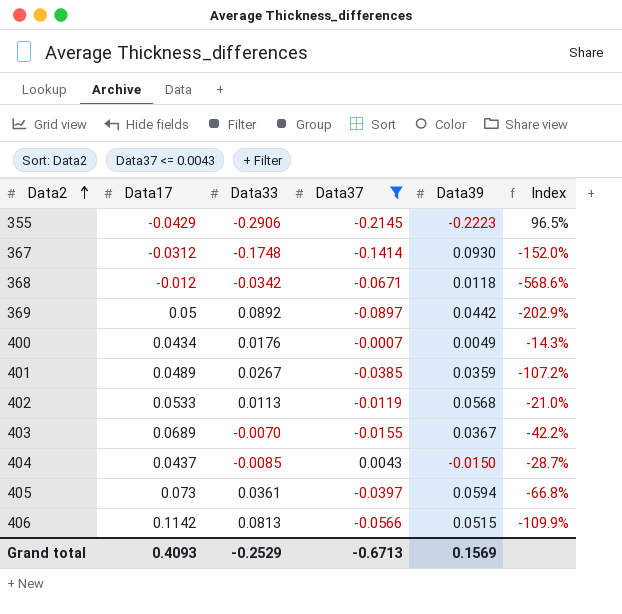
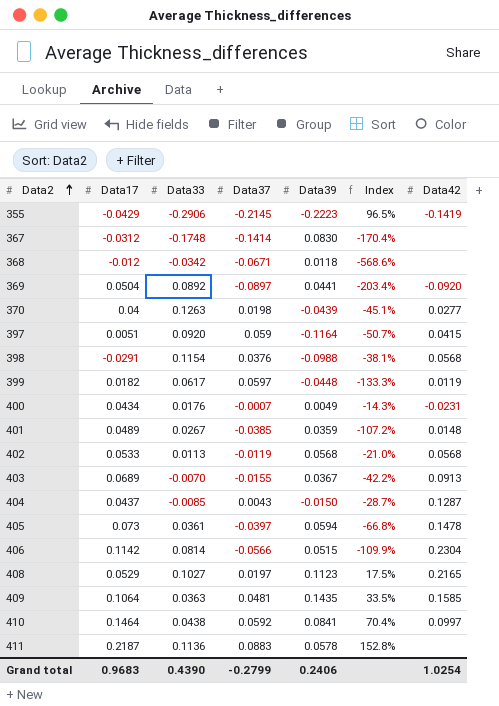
filter: Data37 <= 0.0043 -> none
column Data42 | position: none -> 7
367 | Data39: 0.0930 -> 0.0830
367 | Index: -152.0% -> -170.4%
369 | Data17: 0.05 -> 0.0504
369 | Data39: 0.0442 -> 0.0441
369 | Index: -202.9% -> -203.4%
406 | Data33: 0.0813 -> 0.0814
Grand total | Data17: 0.4093 -> 0.9683
Grand total | Data33: -0.2529 -> 0.4390
Grand total | Data37: -0.6713 -> -0.2799
Grand total | Data39: 0.1569 -> 0.2406

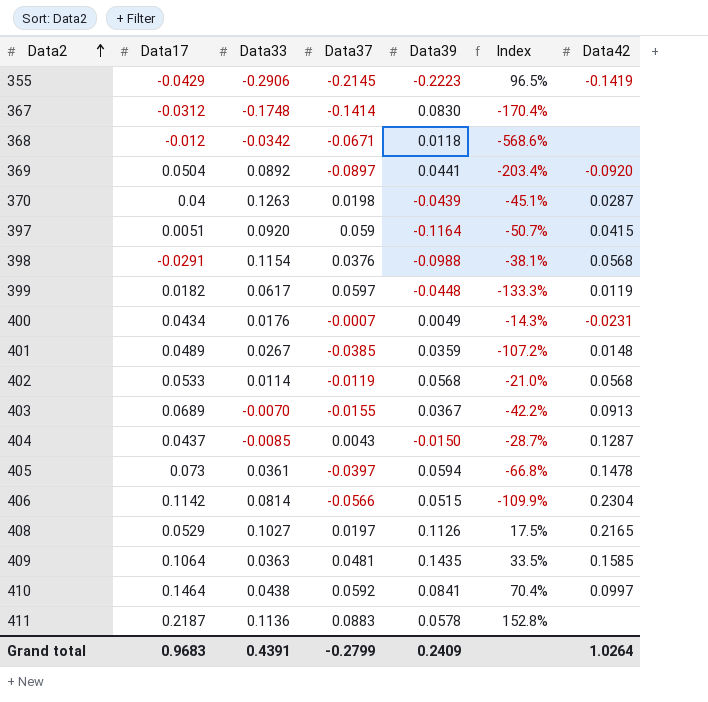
370 | Data42: 0.0277 -> 0.0287
402 | Data33: 0.0113 -> 0.0114
408 | Data39: 0.1123 -> 0.1126
Grand total | Data33: 0.4390 -> 0.4391
Grand total | Data39: 0.2406 -> 0.2409
Grand total | Data42: 1.0254 -> 1.0264

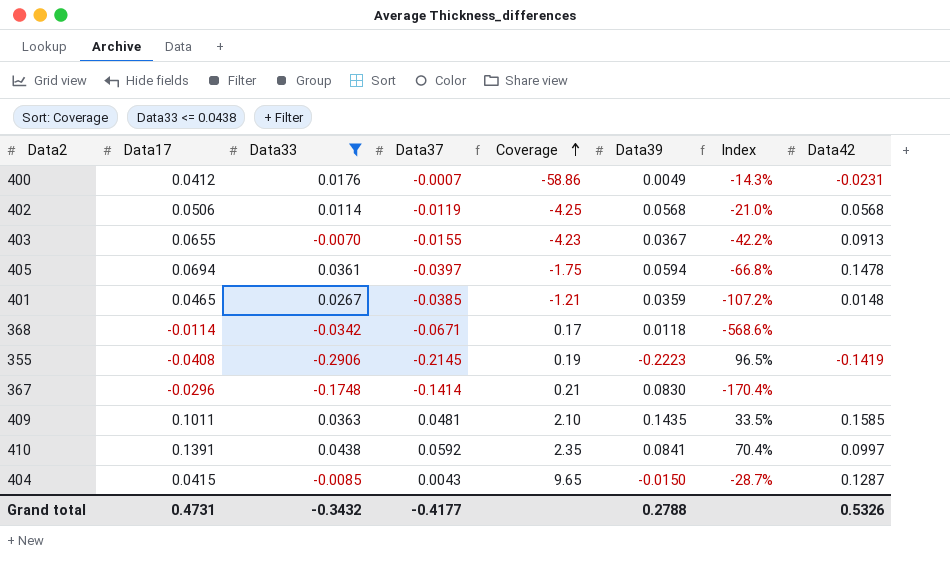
filter: none -> Data33 <= 0.0438
row order: Data2 ascending -> Coverage ascending
column Coverage | formula: none -> [Data17] / [Data37]
400 | Data17: 0.0434 -> 0.0412
402 | Data17: 0.0533 -> 0.0506
403 | Data17: 0.0689 -> 0.0655
405 | Data17: 0.073 -> 0.0694
401 | Data17: 0.0489 -> 0.0465
368 | Data17: -0.012 -> -0.0114
355 | Data17: -0.0429 -> -0.0408
367 | Data17: -0.0312 -> -0.0296
409 | Data17: 0.1064 -> 0.1011
410 | Data17: 0.1464 -> 0.1391
404 | Data17: 0.0437 -> 0.0415
Grand total | Data17: 0.9683 -> 0.4731
Grand total | Data33: 0.4391 -> -0.3432
Grand total | Data37: -0.2799 -> -0.4177
Grand total | Data39: 0.2409 -> 0.2788
Grand total | Data42: 1.0264 -> 0.5326

